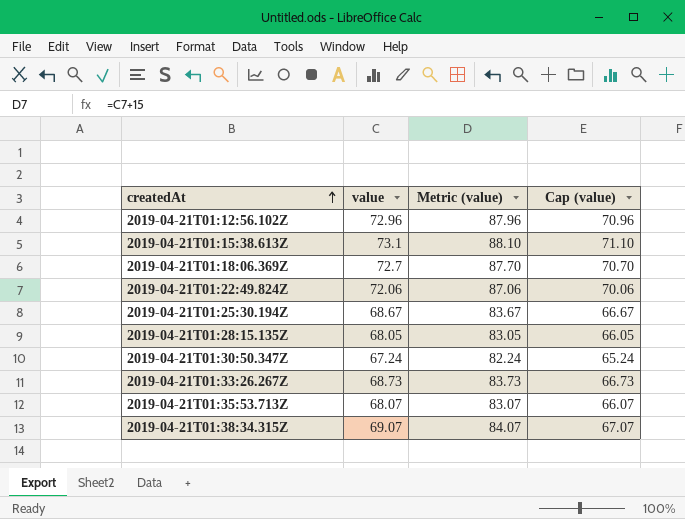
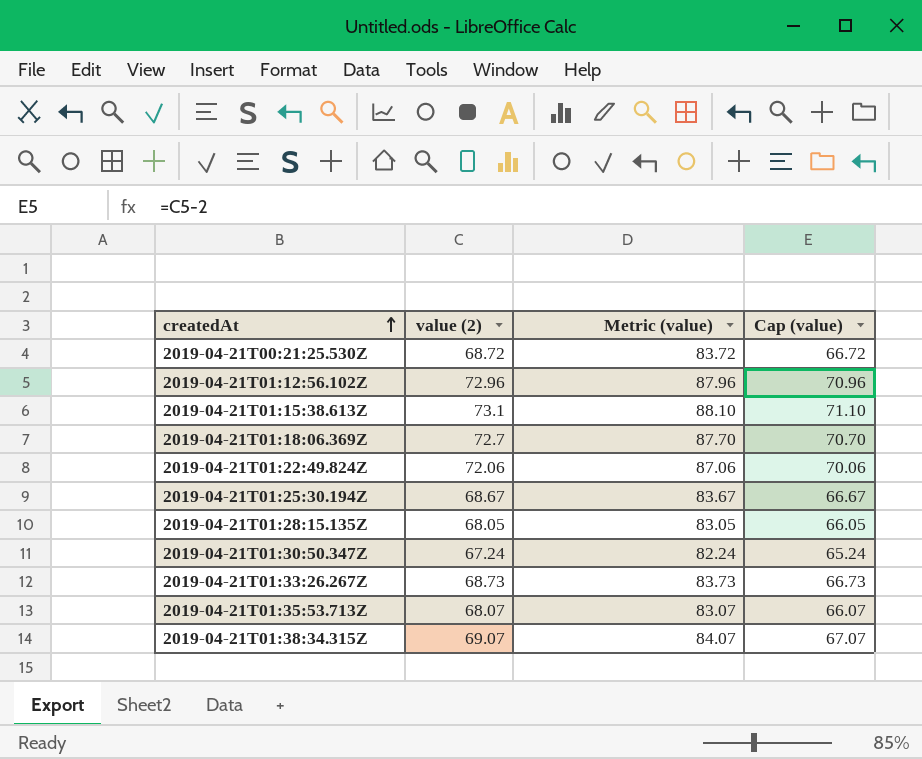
column name: value -> value (2)
row 2019-04-21T00:21:25.530Z: none -> 68.72 | 83.72 | 66.72

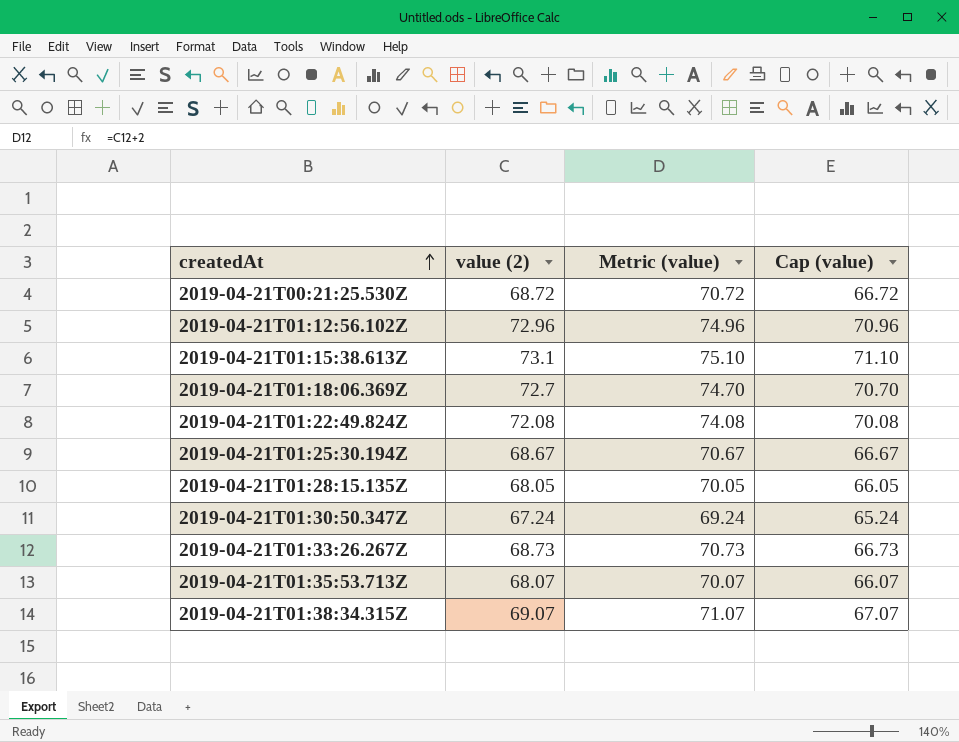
column Metric (value) | formula: [value (2)] + 15 -> [value (2)] + 2
2019-04-21T01:22:49.824Z | value (2): 72.06 -> 72.08
2019-04-21T01:22:49.824Z | Cap (value): 70.06 -> 70.08

